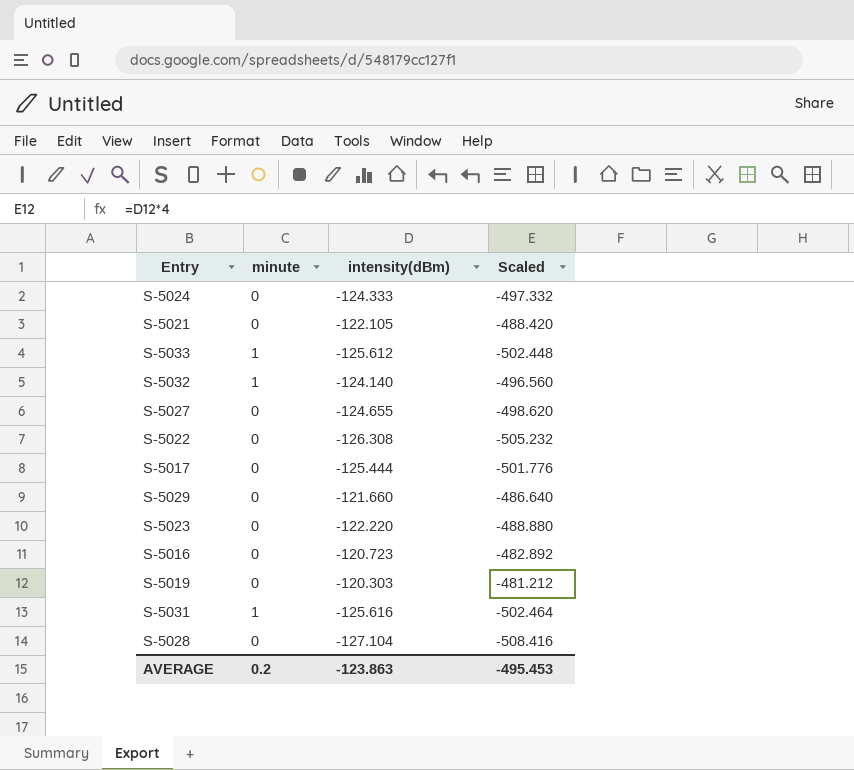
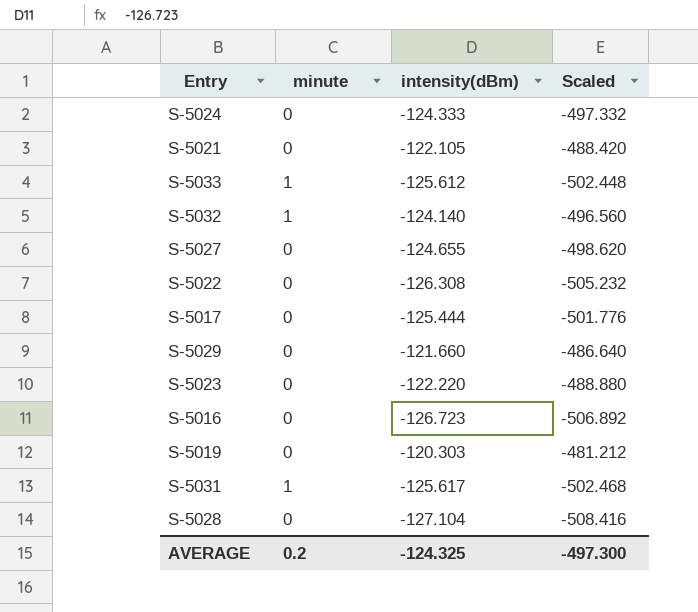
S-5016 | intensity(dBm): -120.723 -> -126.723
S-5016 | Scaled: -482.892 -> -506.892
S-5031 | intensity(dBm): -125.616 -> -125.617
S-5031 | Scaled: -502.464 -> -502.468
AVERAGE | intensity(dBm): -123.863 -> -124.325
AVERAGE | Scaled: -495.453 -> -497.300

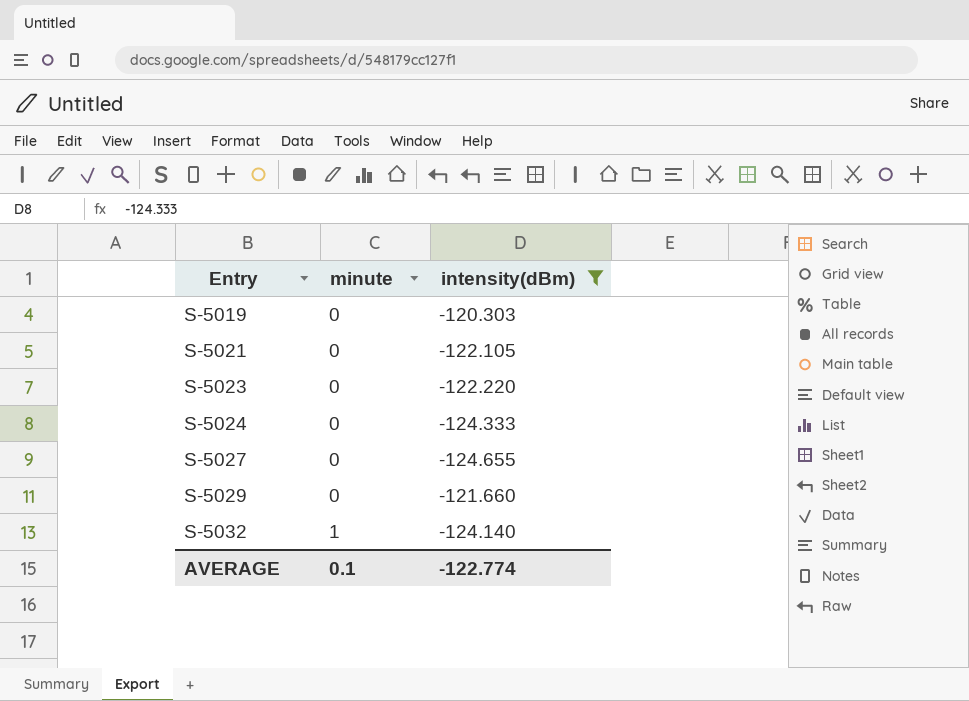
filter: none -> intensity(dBm) >= -124.655
row order: none -> Entry ascending
column Scaled | formula: [intensity(dBm)] * 4 -> none
AVERAGE | minute: 0.2 -> 0.1
AVERAGE | intensity(dBm): -124.325 -> -122.774

